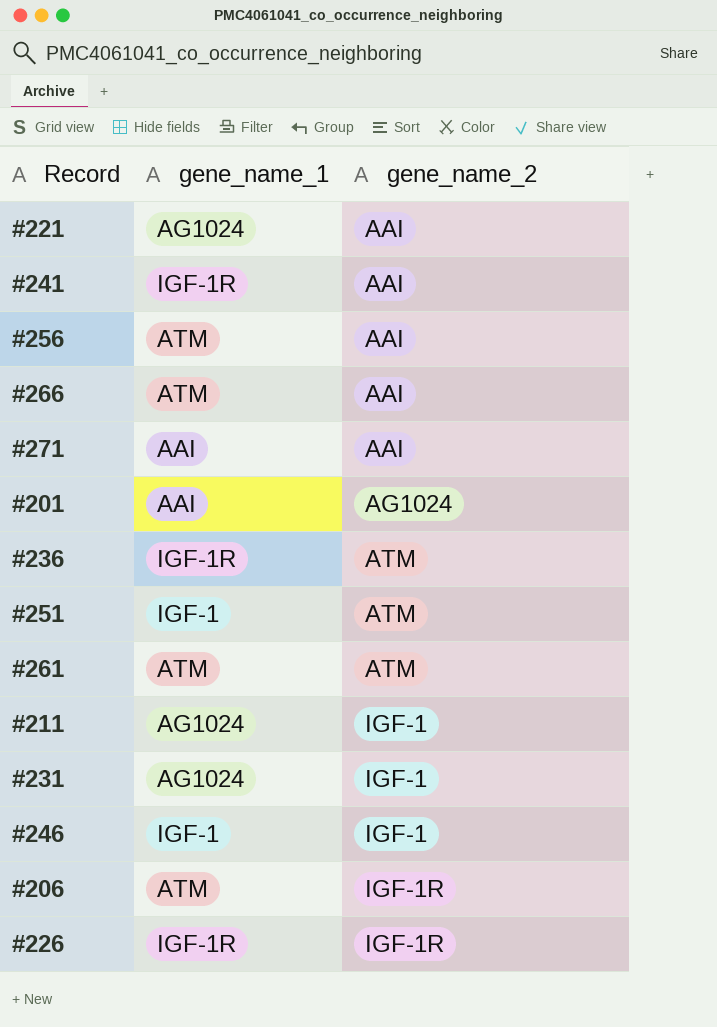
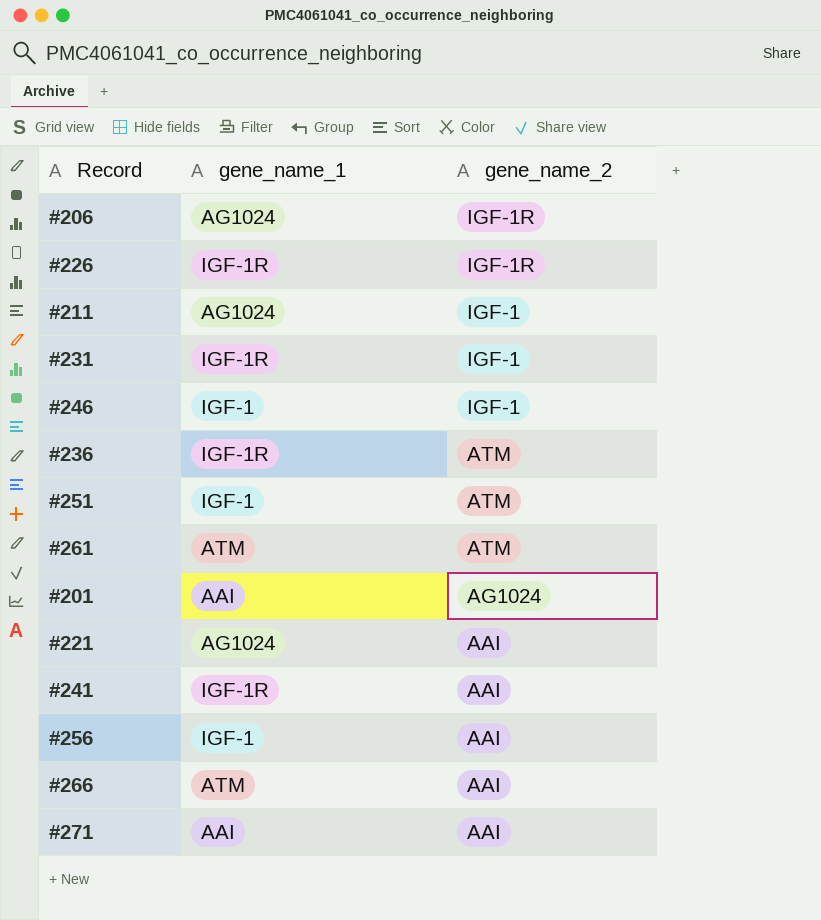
row order: gene_name_2 ascending -> gene_name_2 descending
#206 | gene_name_1: ATM -> AG1024
#231 | gene_name_1: AG1024 -> IGF-1R
#256 | gene_name_1: ATM -> IGF-1

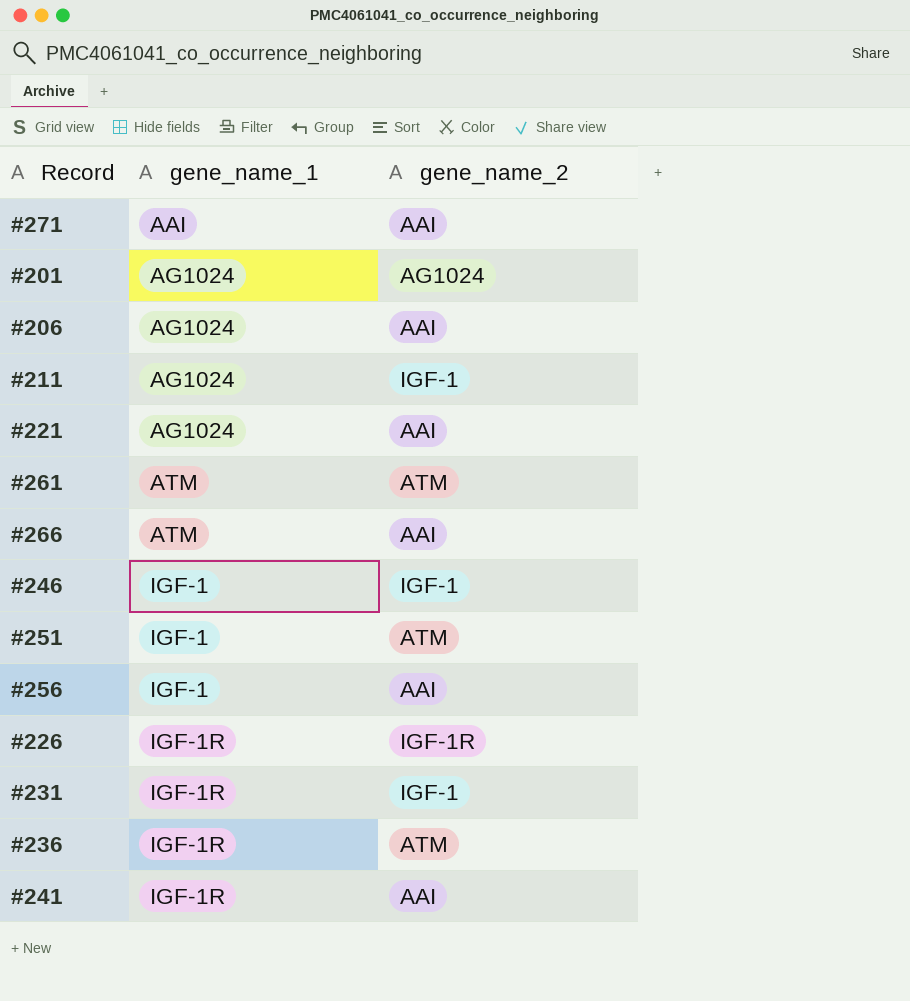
row order: gene_name_2 descending -> gene_name_1 ascending
#201 | gene_name_1: AAI -> AG1024
#206 | gene_name_2: IGF-1R -> AAI

